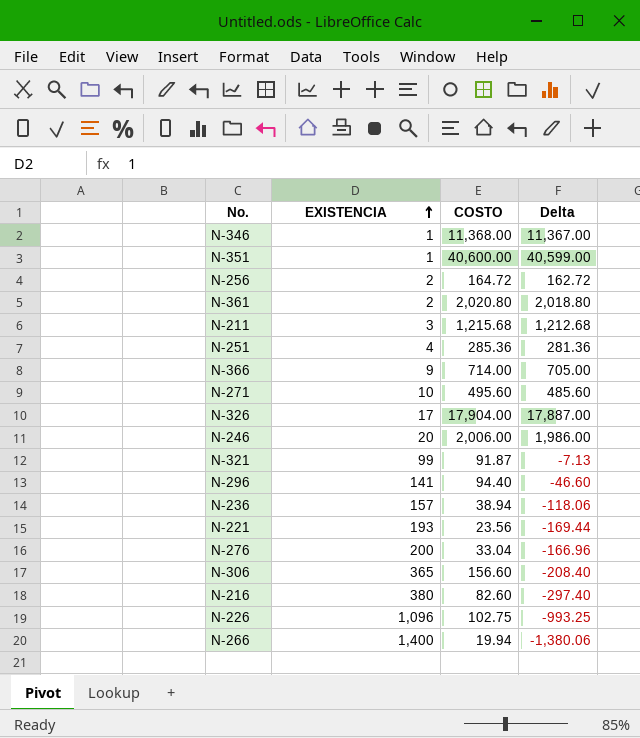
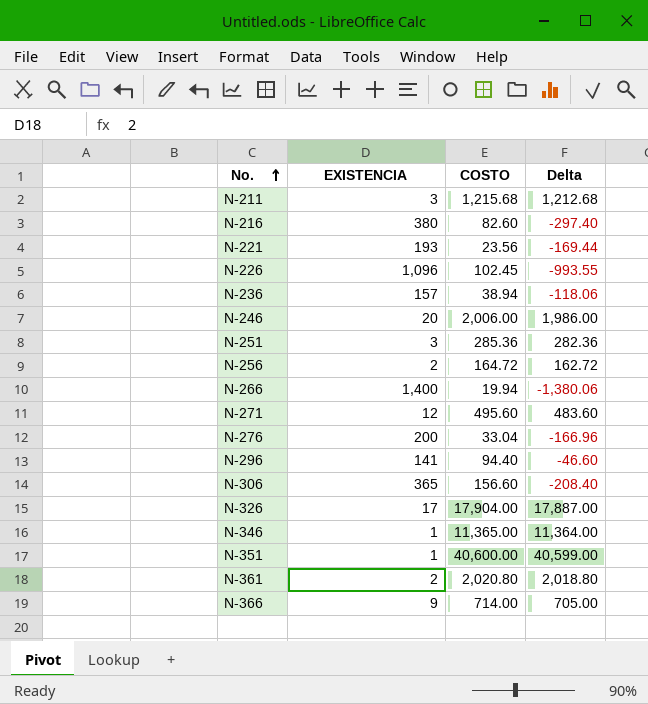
row order: EXISTENCIA ascending -> No. ascending
row N-321: 99 | 91.87 | -7.13 -> none
N-226 | COSTO: 102.75 -> 102.45
N-226 | Delta: -993.25 -> -993.55
N-251 | EXISTENCIA: 4 -> 3
N-251 | Delta: 281.36 -> 282.36
N-271 | EXISTENCIA: 10 -> 12
N-271 | Delta: 485.60 -> 483.60
N-346 | COSTO: 11,368.00 -> 11,365.00
N-346 | Delta: 11,367.00 -> 11,364.00

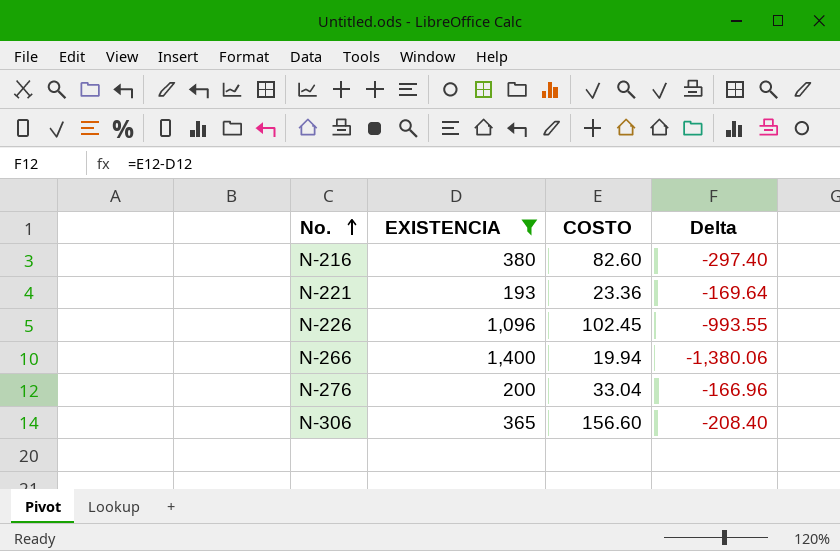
filter: none -> EXISTENCIA >= 193
N-221 | COSTO: 23.56 -> 23.36
N-221 | Delta: -169.44 -> -169.64

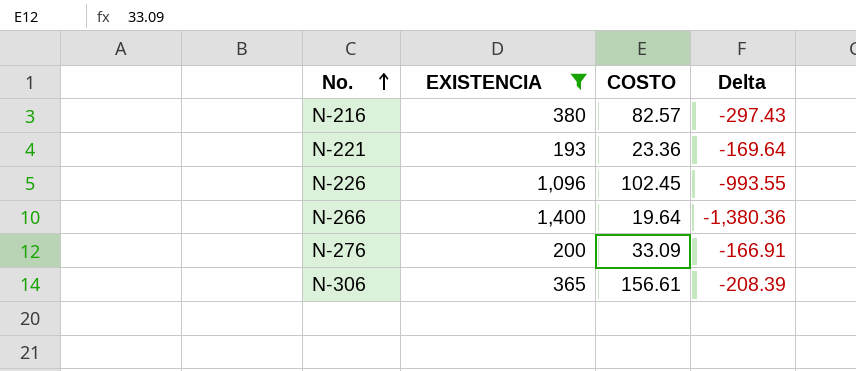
N-216 | COSTO: 82.60 -> 82.57
N-216 | Delta: -297.40 -> -297.43
N-266 | COSTO: 19.94 -> 19.64
N-266 | Delta: -1,380.06 -> -1,380.36
N-276 | COSTO: 33.04 -> 33.09
N-276 | Delta: -166.96 -> -166.91
N-306 | COSTO: 156.60 -> 156.61
N-306 | Delta: -208.40 -> -208.39

